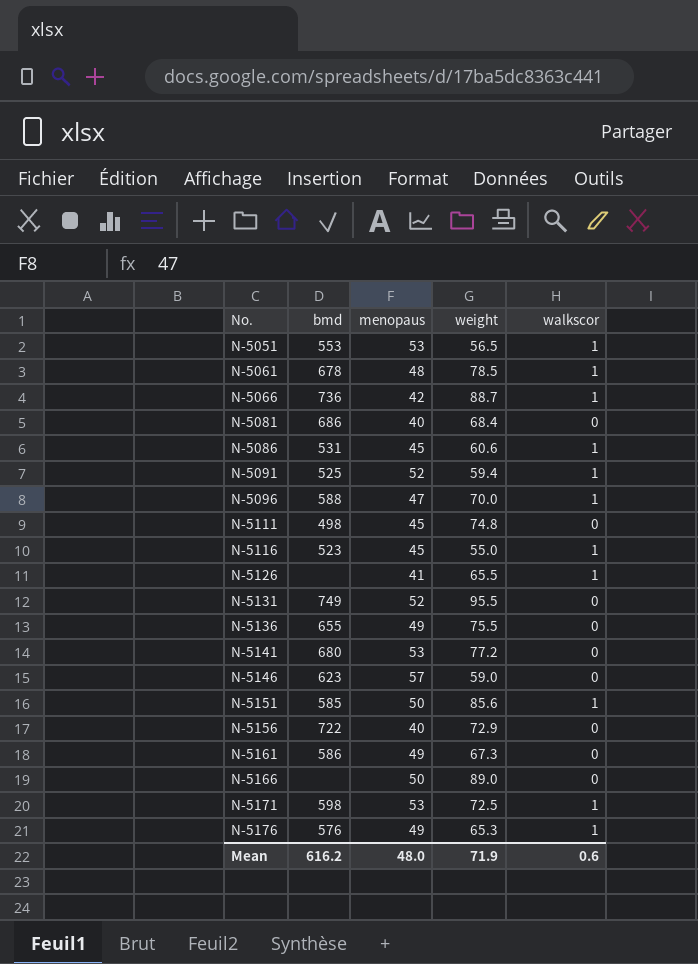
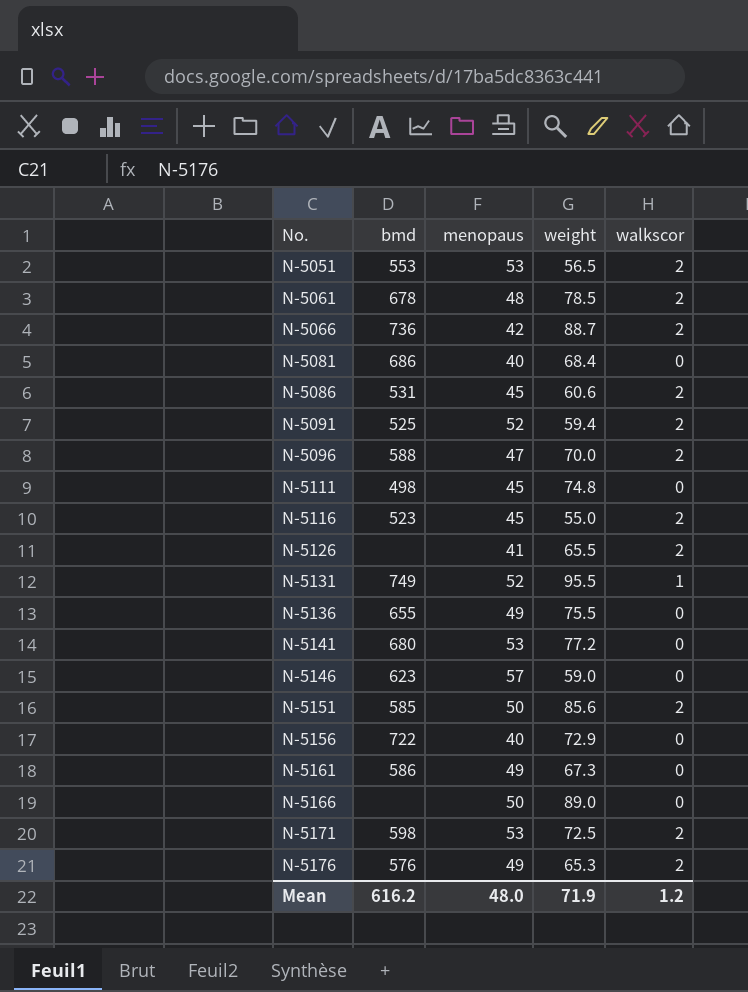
N-5051 | walkscor: 1 -> 2
N-5061 | walkscor: 1 -> 2
N-5066 | walkscor: 1 -> 2
N-5086 | walkscor: 1 -> 2
N-5091 | walkscor: 1 -> 2
N-5096 | walkscor: 1 -> 2
N-5116 | walkscor: 1 -> 2
N-5126 | walkscor: 1 -> 2
N-5131 | walkscor: 0 -> 1
N-5151 | walkscor: 1 -> 2
N-5171 | walkscor: 1 -> 2
N-5176 | walkscor: 1 -> 2
Mean | walkscor: 0.6 -> 1.2

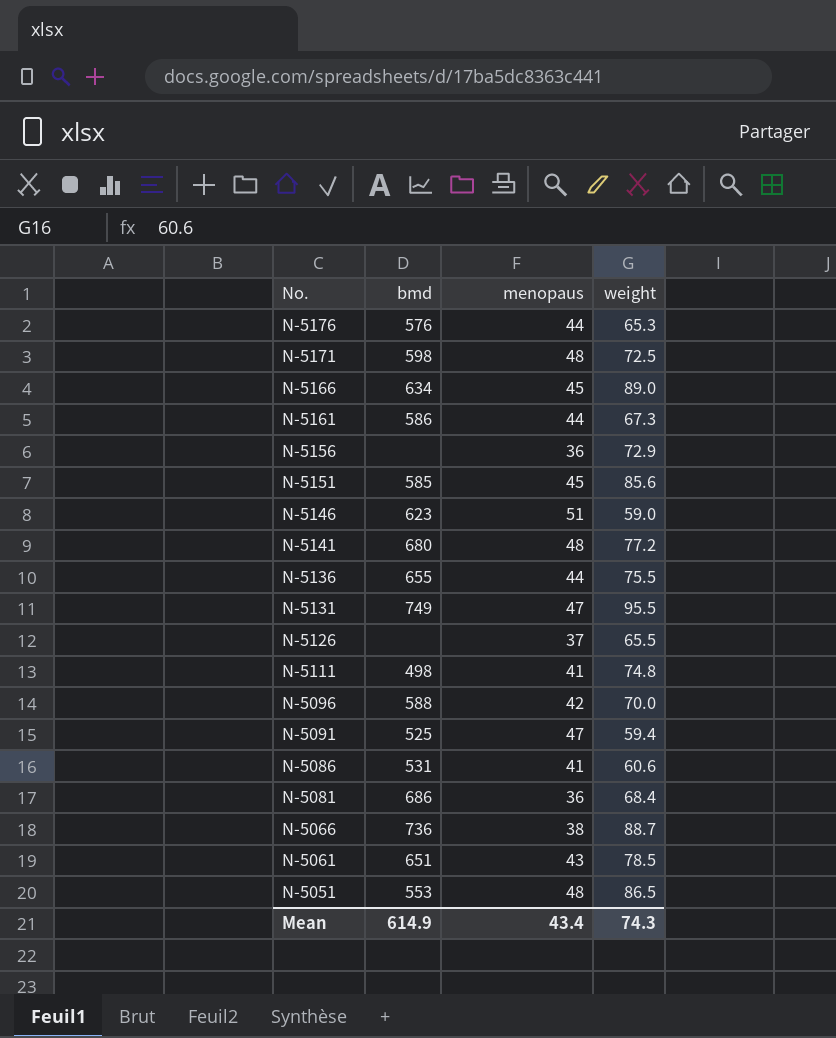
row order: No. ascending -> No. descending
column walkscor | position: 5 -> none
row N-5116: 523 | 45 | 55.0 | 2 -> none
N-5176 | menopaus: 49 -> 44
N-5171 | menopaus: 53 -> 48
N-5166 | bmd: none -> 634
N-5166 | menopaus: 50 -> 45
N-5161 | menopaus: 49 -> 44
N-5156 | bmd: 722 -> none
N-5156 | menopaus: 40 -> 36
N-5151 | menopaus: 50 -> 45
N-5146 | menopaus: 57 -> 51
N-5141 | menopaus: 53 -> 48
N-5136 | menopaus: 49 -> 44
N-5131 | menopaus: 52 -> 47
N-5126 | menopaus: 41 -> 37
N-5111 | menopaus: 45 -> 41
N-5096 | menopaus: 47 -> 42
N-5091 | menopaus: 52 -> 47
N-5086 | menopaus: 45 -> 41
N-5081 | menopaus: 40 -> 36
N-5066 | menopaus: 42 -> 38
N-5061 | bmd: 678 -> 651
N-5061 | menopaus: 48 -> 43
N-5051 | menopaus: 53 -> 48
N-5051 | weight: 56.5 -> 86.5
Mean | bmd: 616.2 -> 614.9
Mean | menopaus: 48.0 -> 43.4
Mean | weight: 71.9 -> 74.3

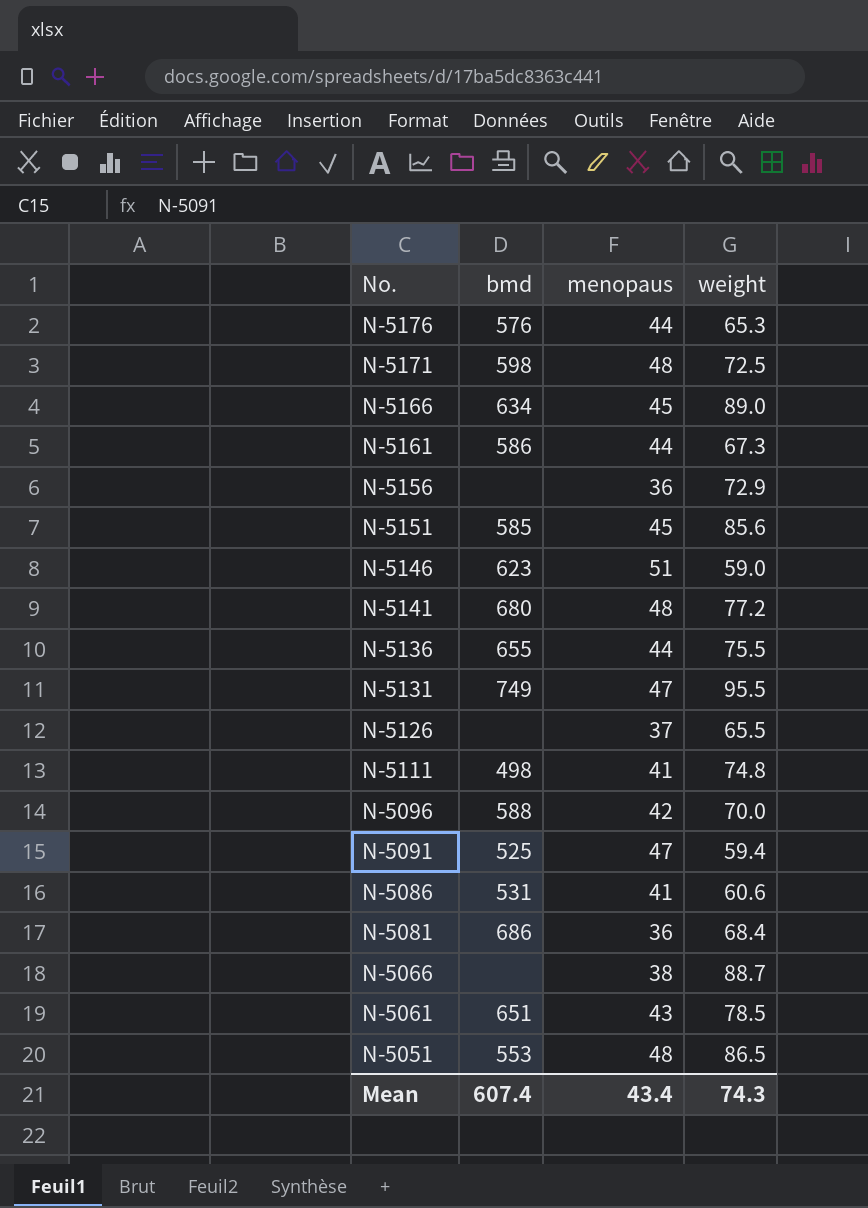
N-5066 | bmd: 736 -> none
Mean | bmd: 614.9 -> 607.4

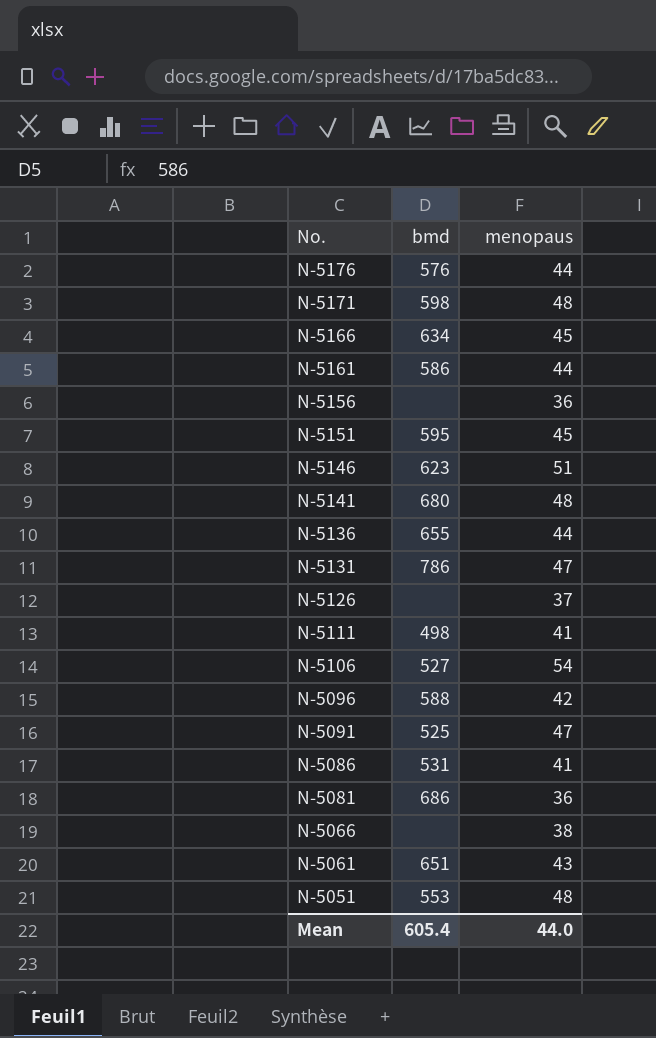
column weight | position: 4 -> none
N-5151 | bmd: 585 -> 595
N-5131 | bmd: 749 -> 786
row N-5106: none -> 527 | 54
Mean | bmd: 607.4 -> 605.4
Mean | menopaus: 43.4 -> 44.0

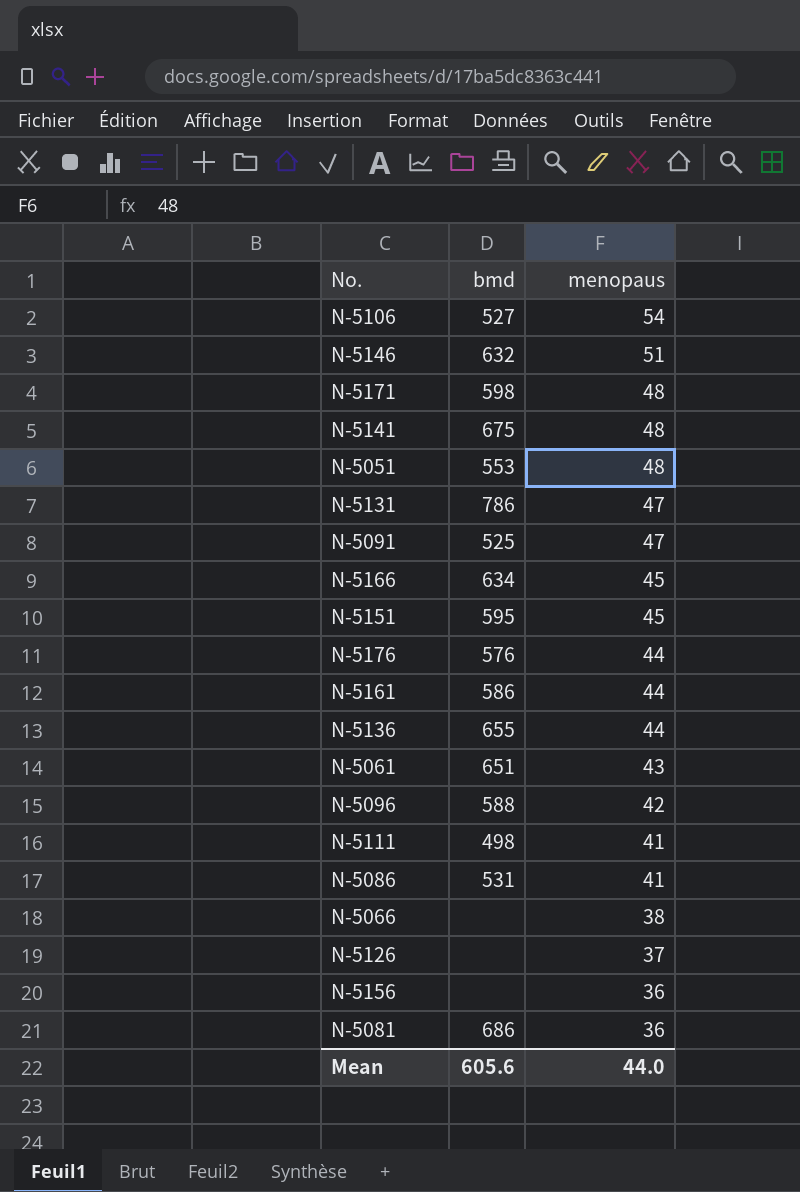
row order: No. descending -> menopaus descending
N-5146 | bmd: 623 -> 632
N-5141 | bmd: 680 -> 675
Mean | bmd: 605.4 -> 605.6

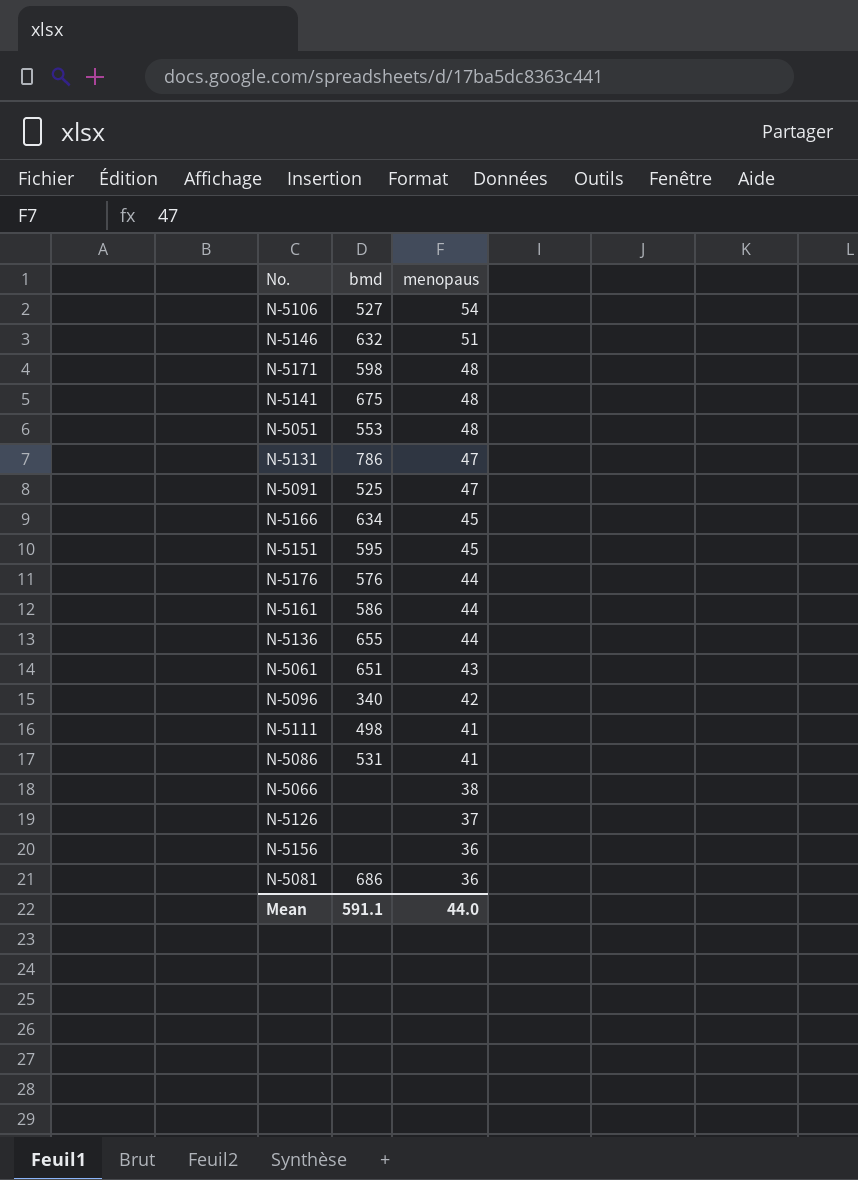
N-5096 | bmd: 588 -> 340
Mean | bmd: 605.6 -> 591.1

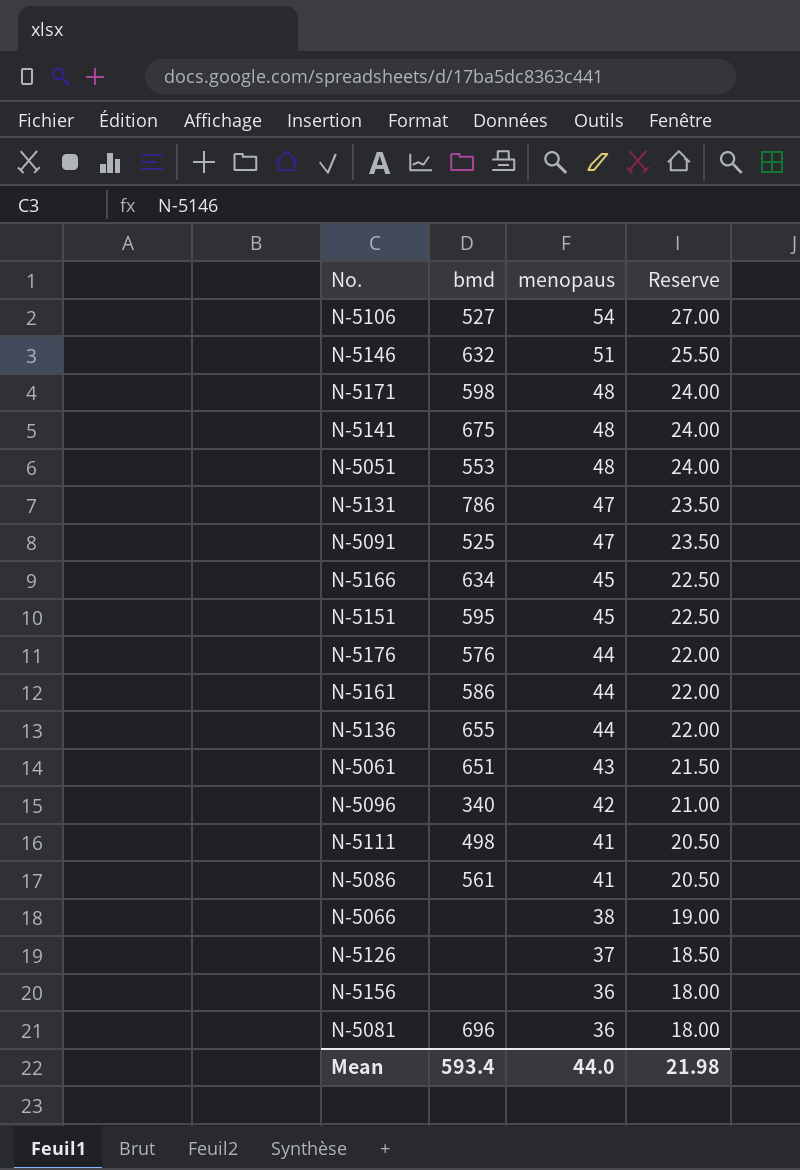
column Reserve | formula: none -> [menopaus] * 0.5
N-5086 | bmd: 531 -> 561
N-5081 | bmd: 686 -> 696
Mean | bmd: 591.1 -> 593.4

